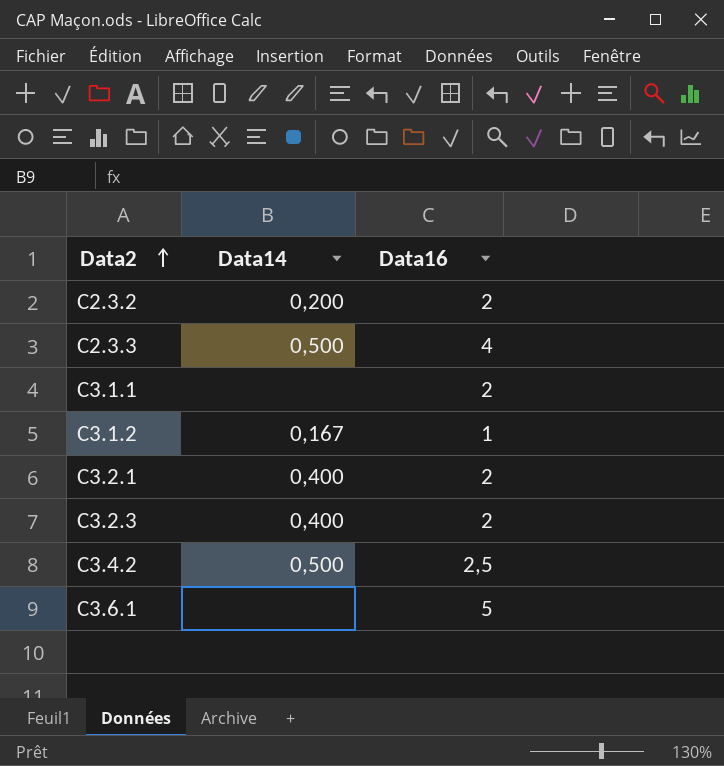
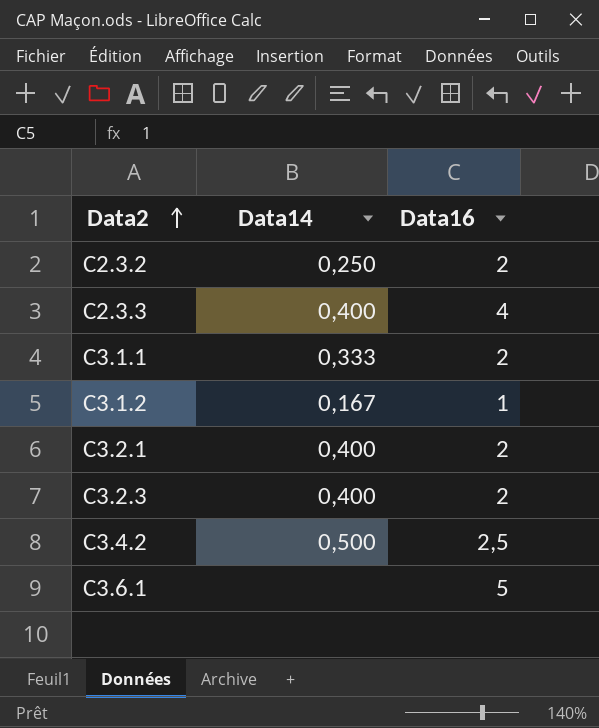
C2.3.2 | Data14: 0,200 -> 0,250
C2.3.3 | Data14: 0,500 -> 0,400
C3.1.1 | Data14: none -> 0,333

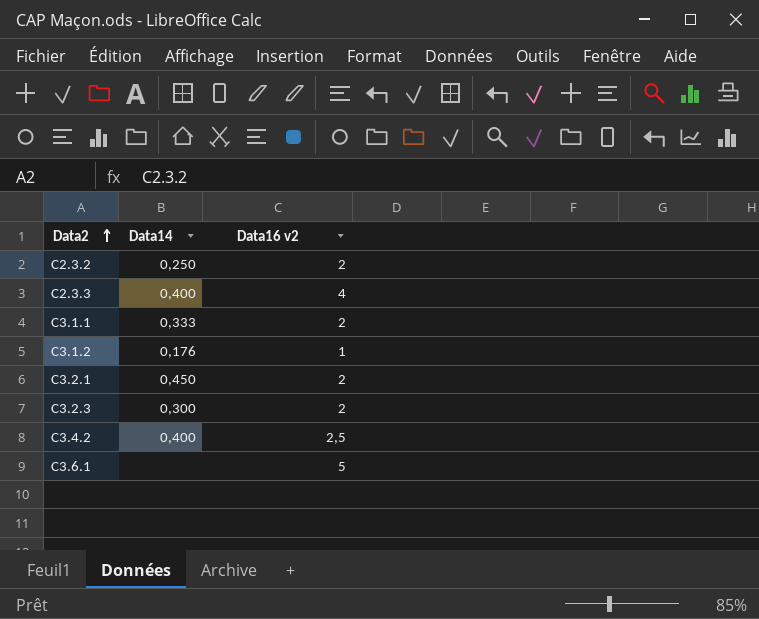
column name: Data16 -> Data16 v2
C3.1.2 | Data14: 0,167 -> 0,176
C3.2.1 | Data14: 0,400 -> 0,450
C3.2.3 | Data14: 0,400 -> 0,300
C3.4.2 | Data14: 0,500 -> 0,400

